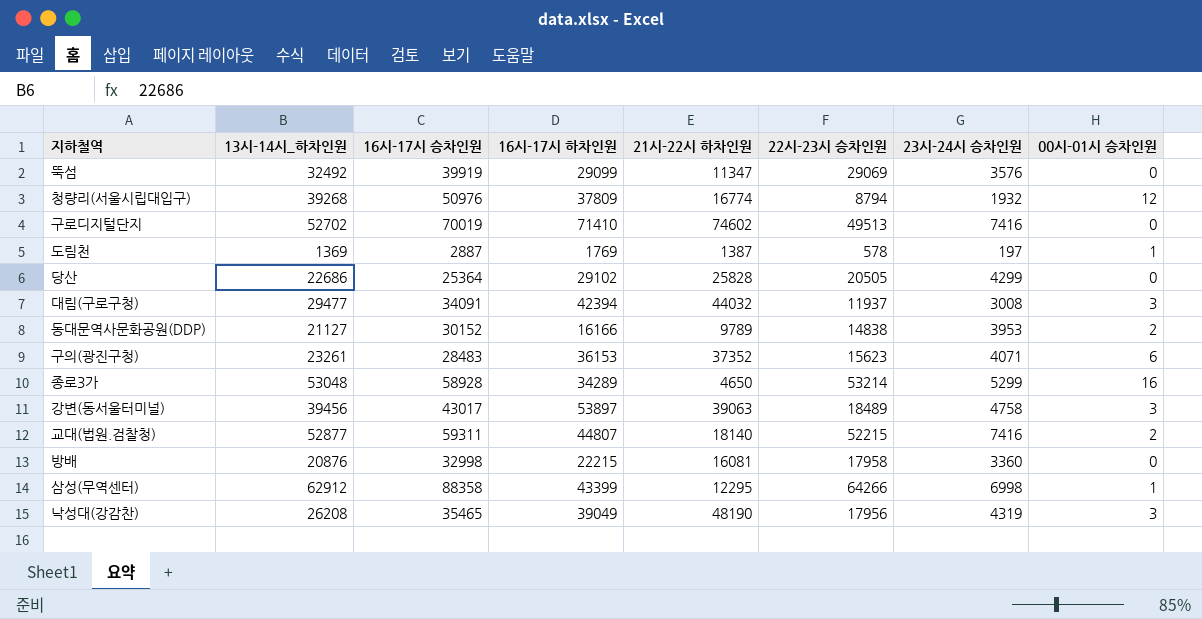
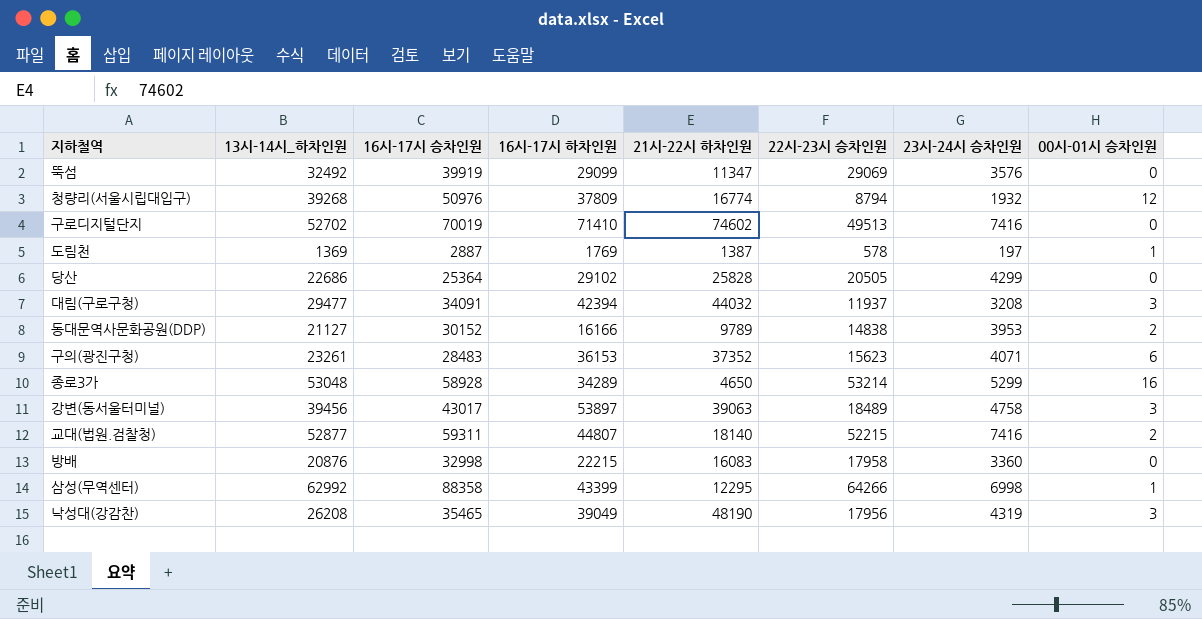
대림(구로구청) | 23시-24시 승차인원: 3008 -> 3208
방배 | 21시-22시 하차인원: 16081 -> 16083
삼성(무역센터) | 13시-14시_하차인원: 62912 -> 62992

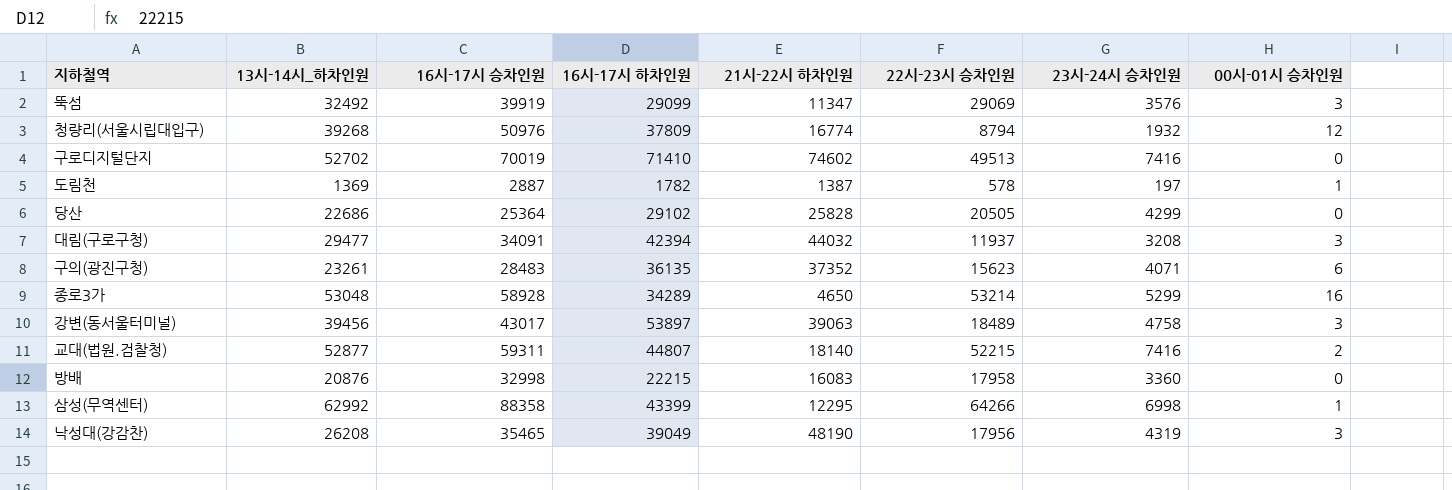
row 동대문역사문화공원(DDP): 21127 | 30152 | 16166 | 9789 | 14838 | 3953 | 2 -> none
뚝섬 | 00시-01시 승차인원: 0 -> 3
도림천 | 16시-17시 하차인원: 1769 -> 1782
구의(광진구청) | 16시-17시 하차인원: 36153 -> 36135

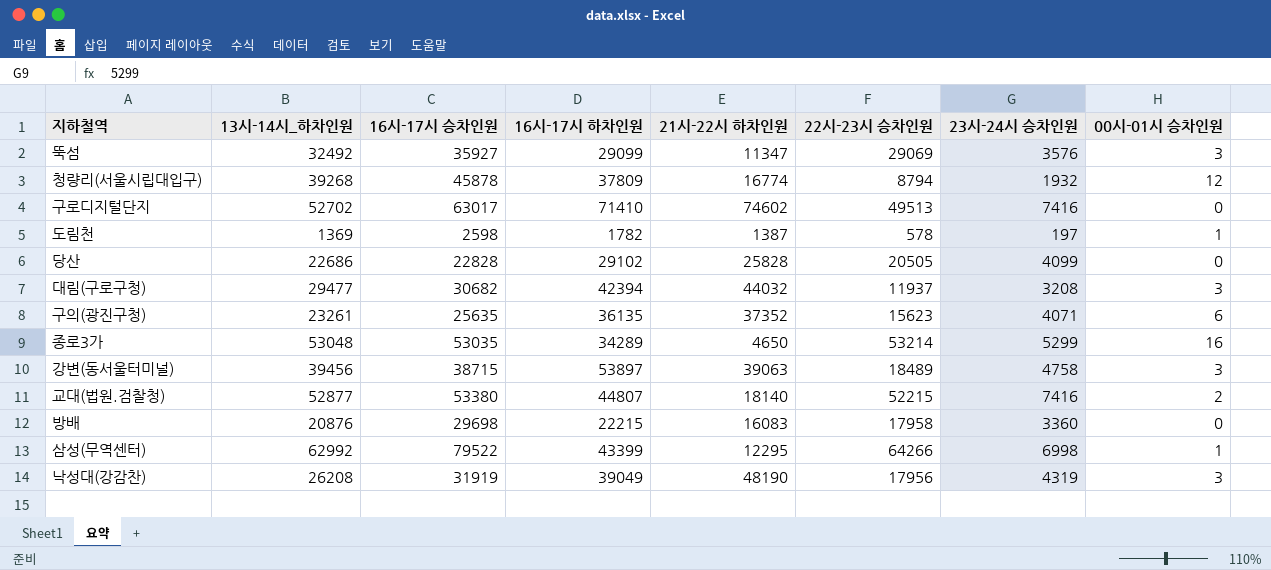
뚝섬 | 16시-17시 승차인원: 39919 -> 35927
청량리(서울시립대입구) | 16시-17시 승차인원: 50976 -> 45878
구로디지털단지 | 16시-17시 승차인원: 70019 -> 63017
도림천 | 16시-17시 승차인원: 2887 -> 2598
당산 | 16시-17시 승차인원: 25364 -> 22828
당산 | 23시-24시 승차인원: 4299 -> 4099
대림(구로구청) | 16시-17시 승차인원: 34091 -> 30682
구의(광진구청) | 16시-17시 승차인원: 28483 -> 25635
종로3가 | 16시-17시 승차인원: 58928 -> 53035
강변(동서울터미널) | 16시-17시 승차인원: 43017 -> 38715
교대(법원.검찰청) | 16시-17시 승차인원: 59311 -> 53380
방배 | 16시-17시 승차인원: 32998 -> 29698
삼성(무역센터) | 16시-17시 승차인원: 88358 -> 79522
낙성대(강감찬) | 16시-17시 승차인원: 35465 -> 31919

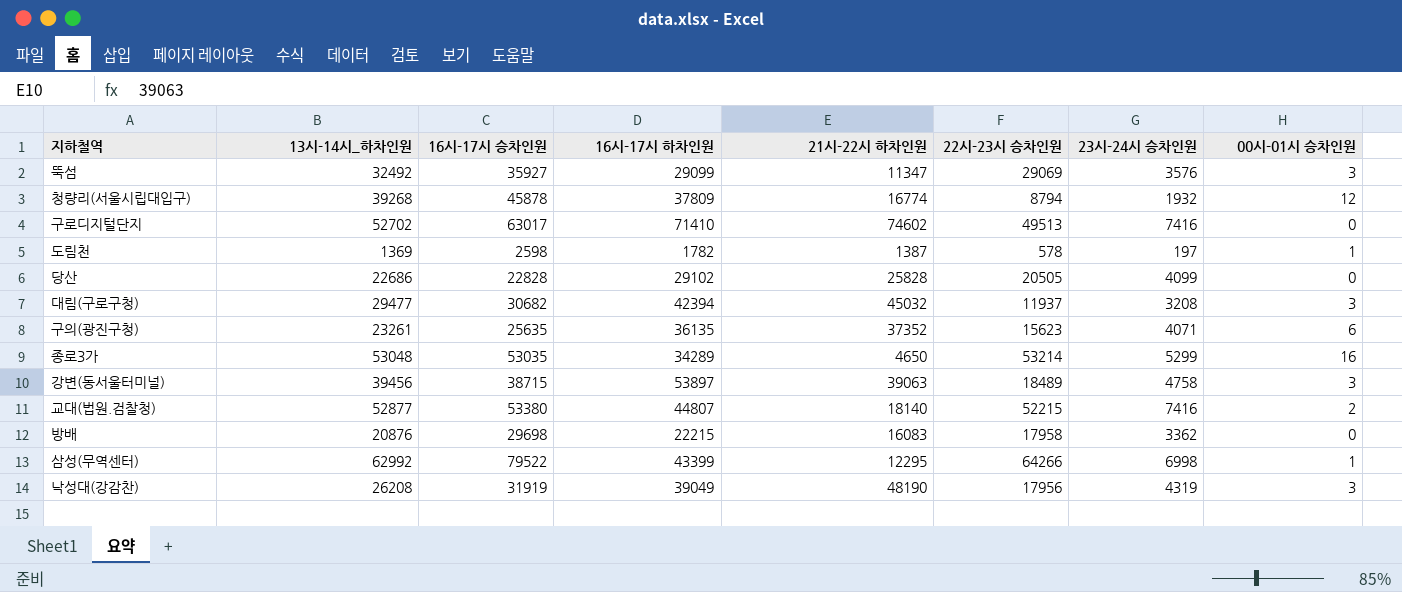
대림(구로구청) | 21시-22시 하차인원: 44032 -> 45032
방배 | 23시-24시 승차인원: 3360 -> 3362

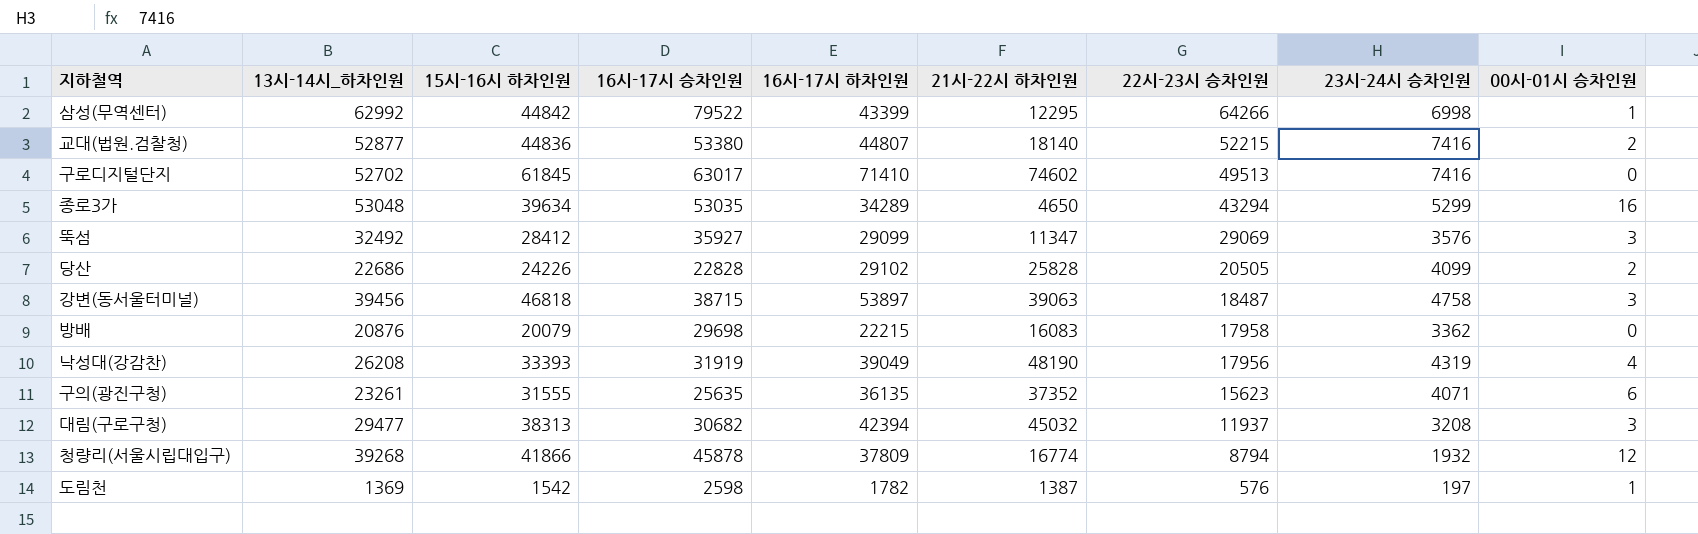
row order: none -> 22시-23시 승차인원 descending
column 15시-16시 하차인원 | position: none -> 3
종로3가 | 22시-23시 승차인원: 53214 -> 43294
당산 | 00시-01시 승차인원: 0 -> 2
강변(동서울터미널) | 22시-23시 승차인원: 18489 -> 18487
낙성대(강감찬) | 00시-01시 승차인원: 3 -> 4
도림천 | 22시-23시 승차인원: 578 -> 576

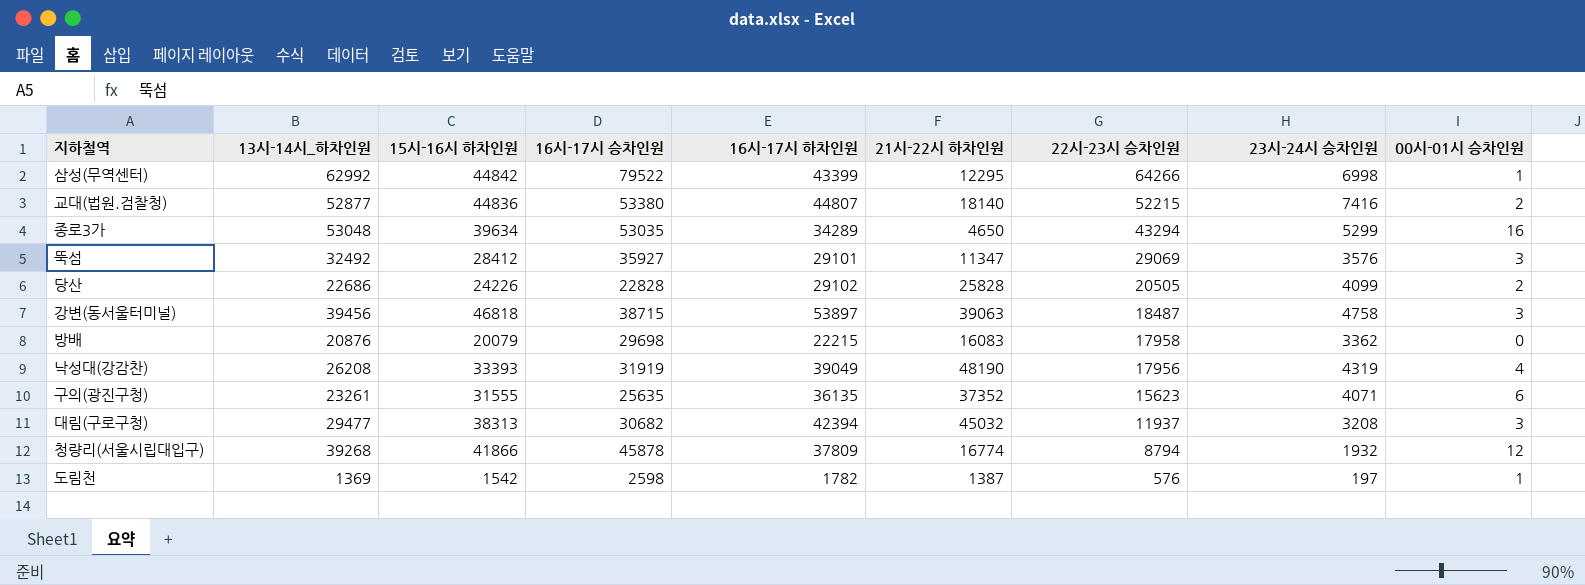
row 구로디지털단지: 52702 | 61845 | 63017 | 71410 | 74602 | 49513 | 7416 | 0 -> none
뚝섬 | 16시-17시 하차인원: 29099 -> 29101

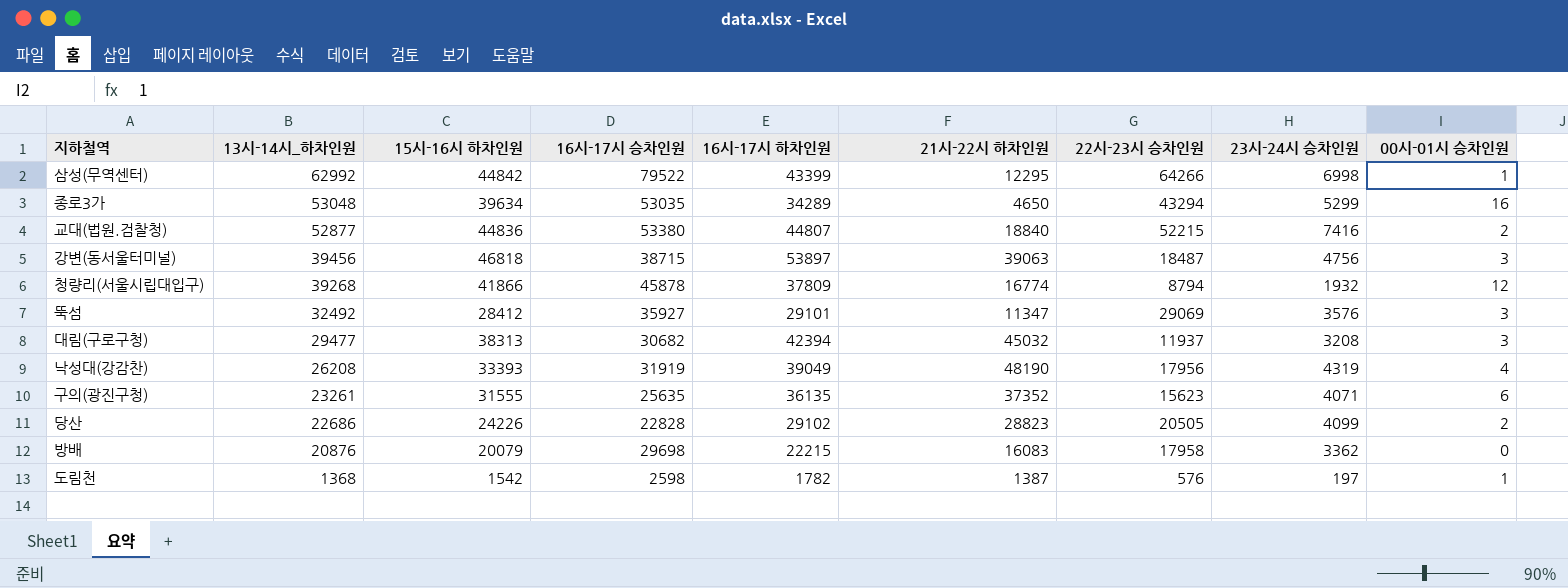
row order: 22시-23시 승차인원 descending -> 13시-14시_하차인원 descending
교대(법원.검찰청) | 21시-22시 하차인원: 18140 -> 18840
강변(동서울터미널) | 23시-24시 승차인원: 4758 -> 4756
당산 | 21시-22시 하차인원: 25828 -> 28823
도림천 | 13시-14시_하차인원: 1369 -> 1368

